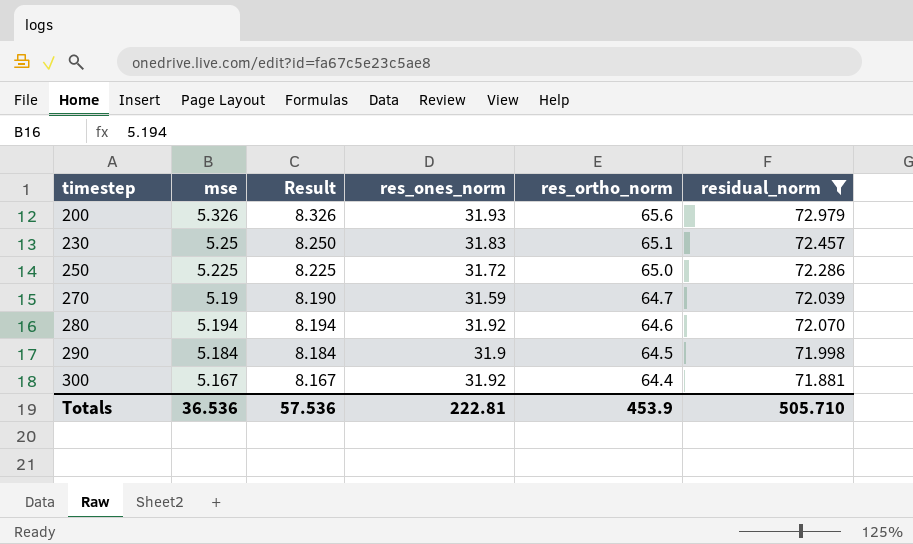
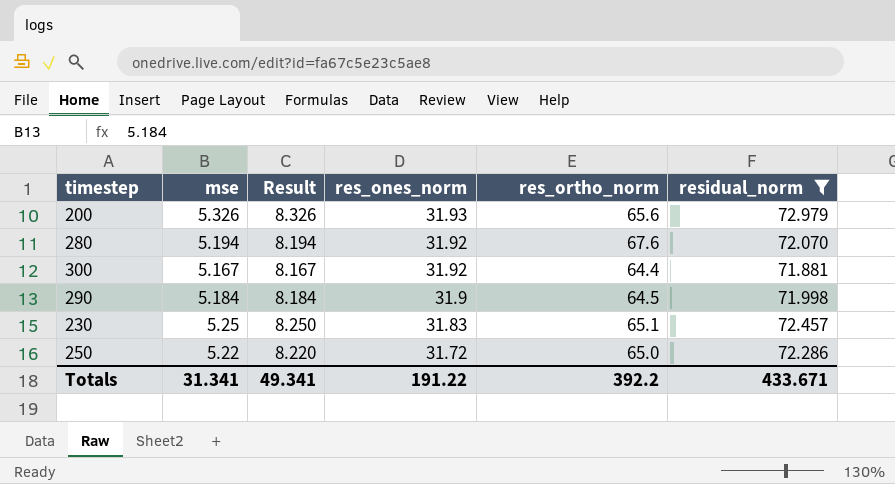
row order: timestep ascending -> res_ones_norm descending
row 270: 5.19 | 8.190 | 31.59 | 64.7 | 72.039 -> none
280 | res_ortho_norm: 64.6 -> 67.6
250 | mse: 5.225 -> 5.22
250 | Result: 8.225 -> 8.220
Totals | mse: 36.536 -> 31.341
Totals | Result: 57.536 -> 49.341
Totals | res_ones_norm: 222.81 -> 191.22
Totals | res_ortho_norm: 453.9 -> 392.2
Totals | residual_norm: 505.710 -> 433.671

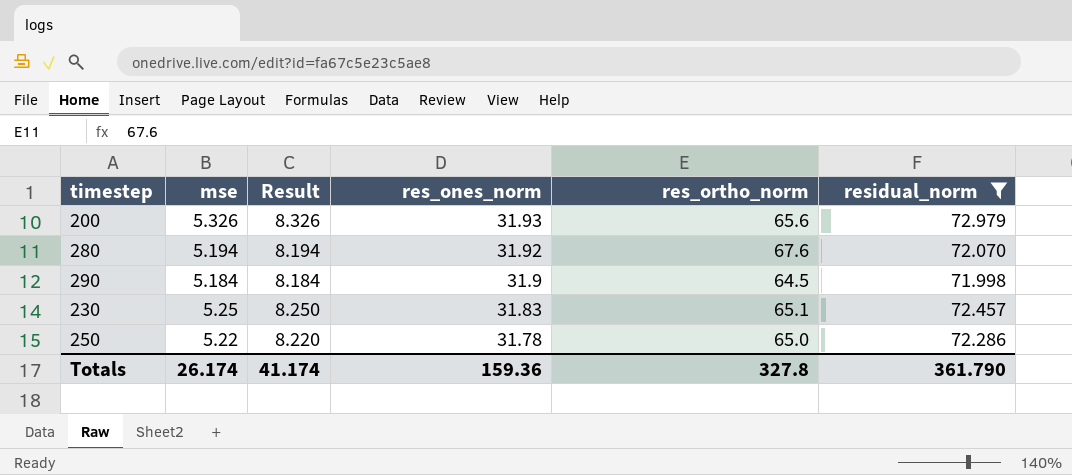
row 300: 5.167 | 8.167 | 31.92 | 64.4 | 71.881 -> none
250 | res_ones_norm: 31.72 -> 31.78
Totals | mse: 31.341 -> 26.174
Totals | Result: 49.341 -> 41.174
Totals | res_ones_norm: 191.22 -> 159.36
Totals | res_ortho_norm: 392.2 -> 327.8
Totals | residual_norm: 433.671 -> 361.790

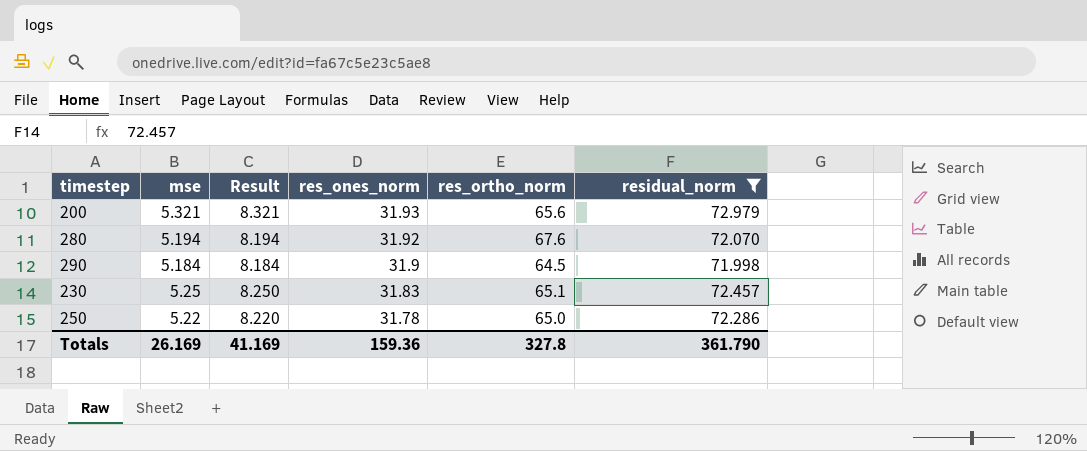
200 | mse: 5.326 -> 5.321
200 | Result: 8.326 -> 8.321
Totals | mse: 26.174 -> 26.169
Totals | Result: 41.174 -> 41.169

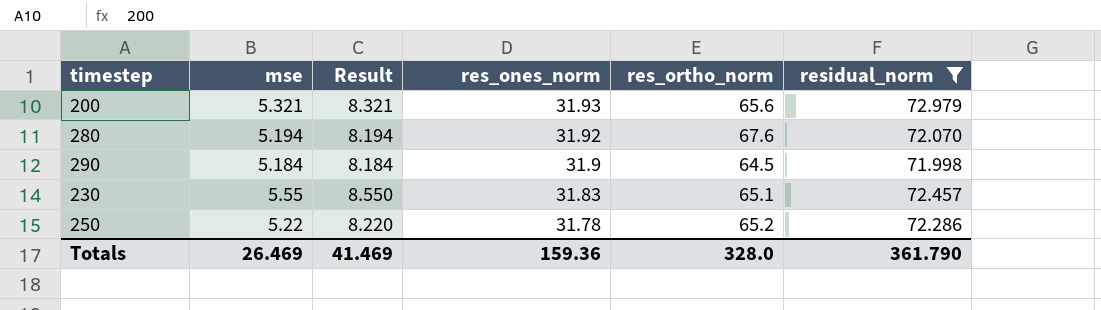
230 | mse: 5.25 -> 5.55
230 | Result: 8.250 -> 8.550
250 | res_ortho_norm: 65.0 -> 65.2
Totals | mse: 26.169 -> 26.469
Totals | Result: 41.169 -> 41.469
Totals | res_ortho_norm: 327.8 -> 328.0

